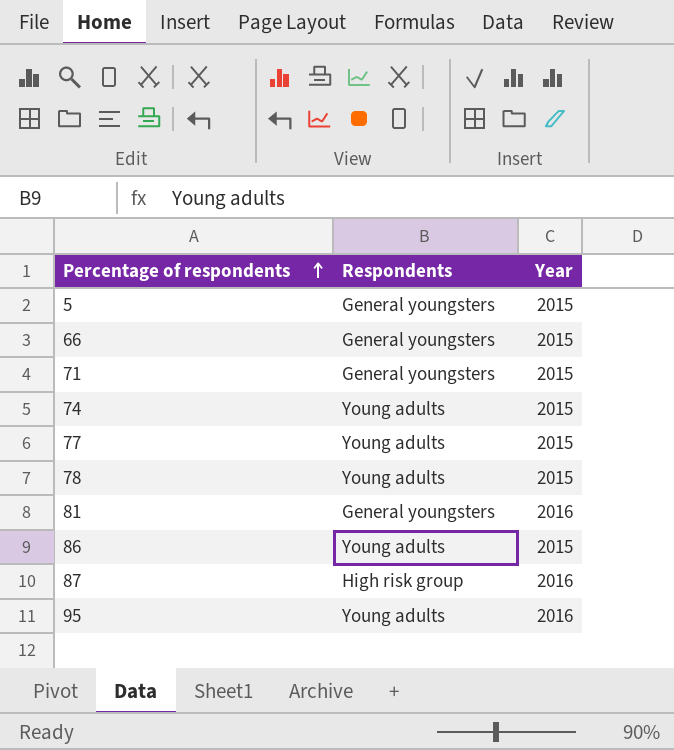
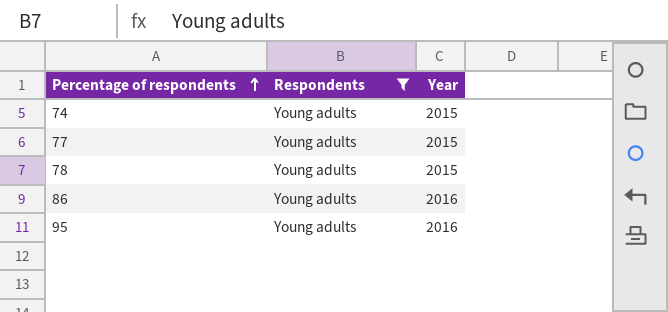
filter: none -> Respondents = Young adults
86 | Year: 2015 -> 2016

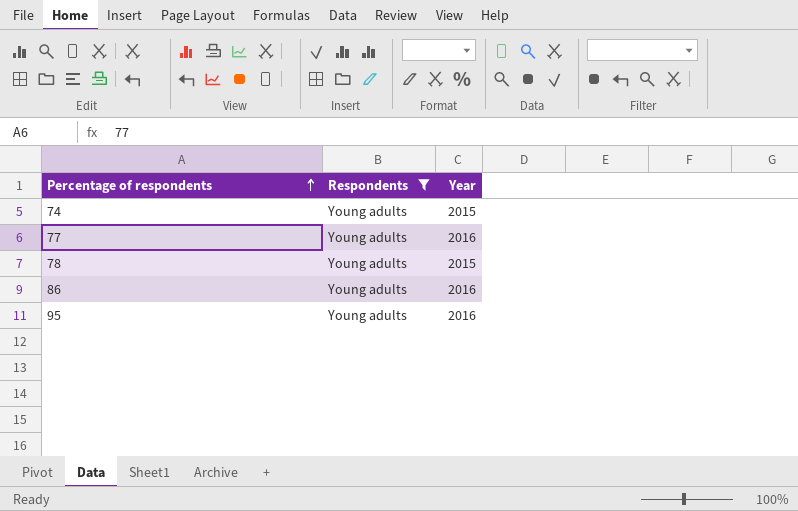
77 | Year: 2015 -> 2016

